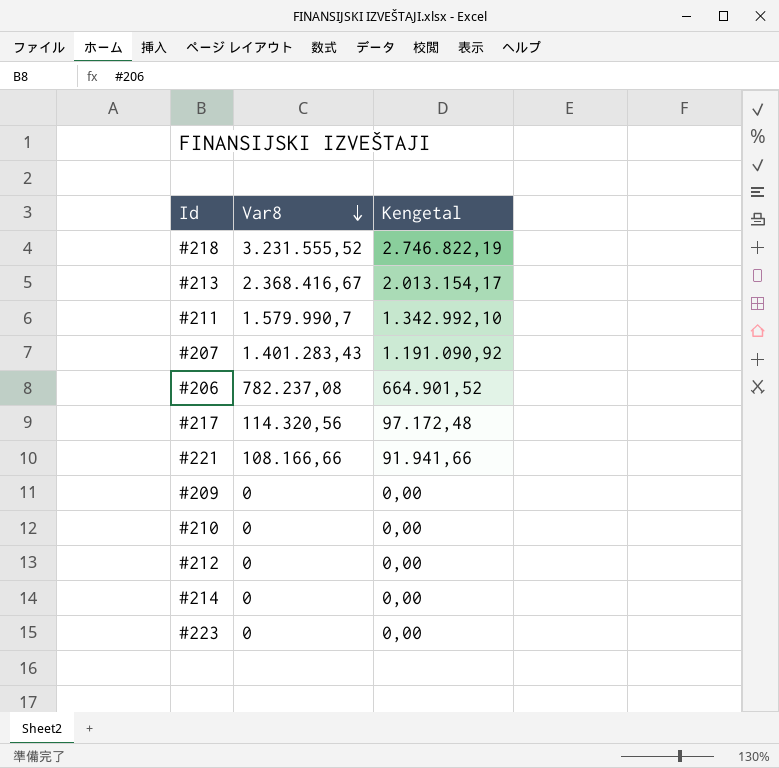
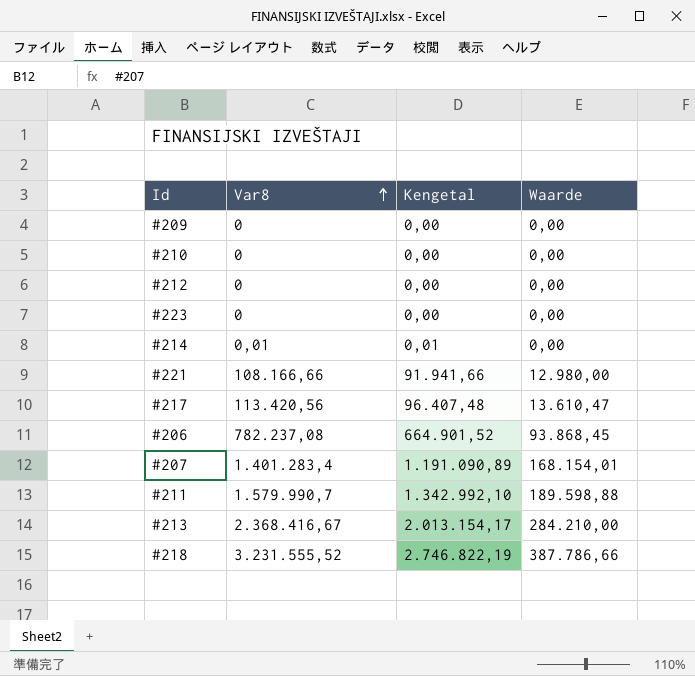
row order: Var8 descending -> Var8 ascending
column Waarde | formula: none -> [Var8] * 0,12
#214 | Var8: 0 -> 0,01
#214 | Kengetal: 0,00 -> 0,01
#217 | Var8: 114.320,56 -> 113.420,56
#217 | Kengetal: 97.172,48 -> 96.407,48
#207 | Var8: 1.401.283,43 -> 1.401.283,4
#207 | Kengetal: 1.191.090,92 -> 1.191.090,89

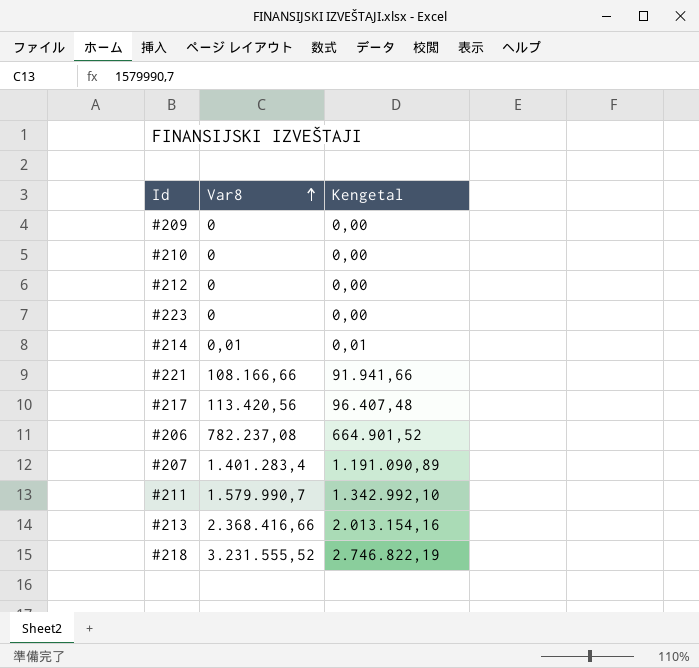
column Waarde | formula: [Var8] * 0,12 -> none
#213 | Var8: 2.368.416,67 -> 2.368.416,66
#213 | Kengetal: 2.013.154,17 -> 2.013.154,16

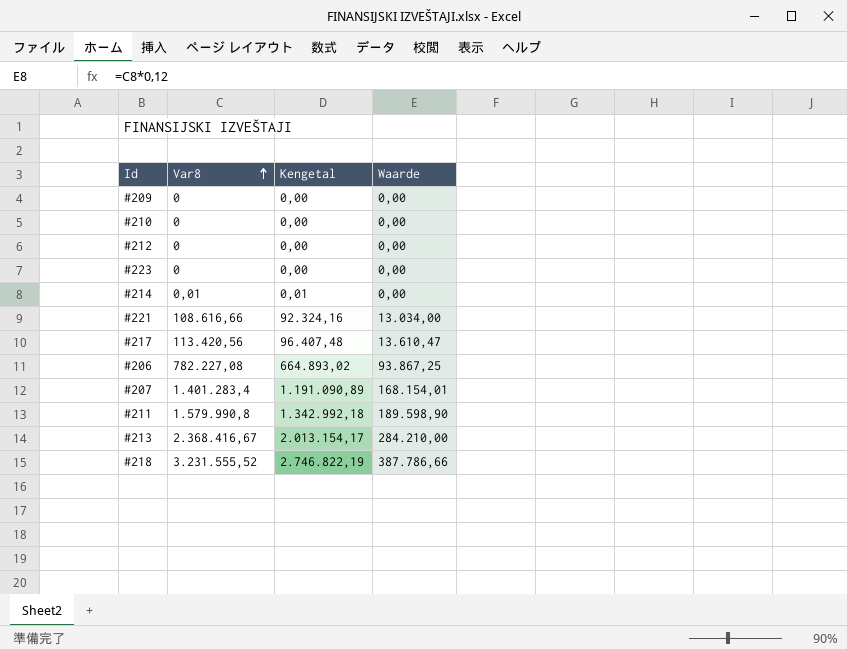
column Waarde | formula: none -> [Var8] * 0,12
#221 | Var8: 108.166,66 -> 108.616,66
#221 | Kengetal: 91.941,66 -> 92.324,16
#206 | Var8: 782.237,08 -> 782.227,08
#206 | Kengetal: 664.901,52 -> 664.893,02
#211 | Var8: 1.579.990,7 -> 1.579.990,8
#211 | Kengetal: 1.342.992,10 -> 1.342.992,18
#213 | Var8: 2.368.416,66 -> 2.368.416,67
#213 | Kengetal: 2.013.154,16 -> 2.013.154,17

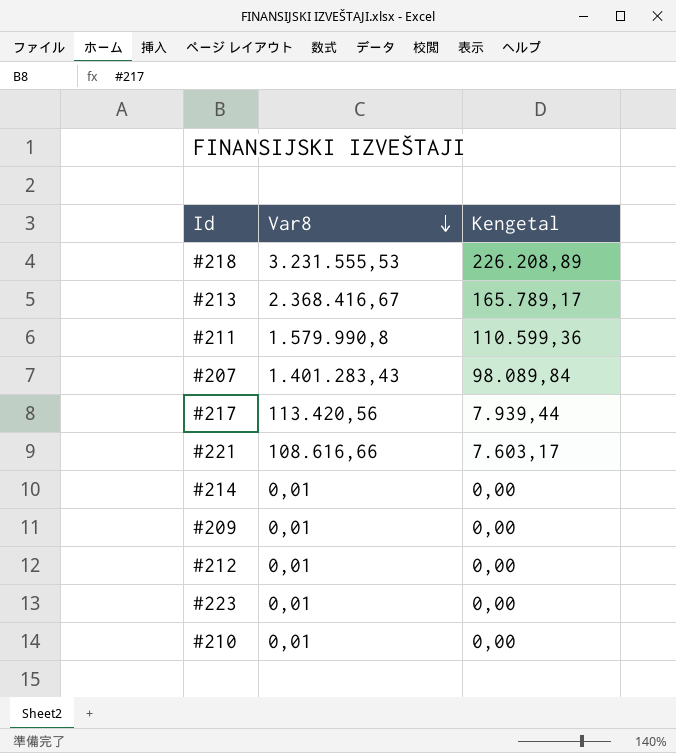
row order: Var8 ascending -> Var8 descending
column Waarde | formula: [Var8] * 0,12 -> none
column Kengetal | formula: [Var8] * 0,85 -> [Var8] * 0,07
row #206: 782.227,08 | 664.893,02 | 93.867,25 -> none
#218 | Var8: 3.231.555,52 -> 3.231.555,53
#207 | Var8: 1.401.283,4 -> 1.401.283,43
#209 | Var8: 0 -> 0,01
#212 | Var8: 0 -> 0,01
#223 | Var8: 0 -> 0,01
#210 | Var8: 0 -> 0,01

